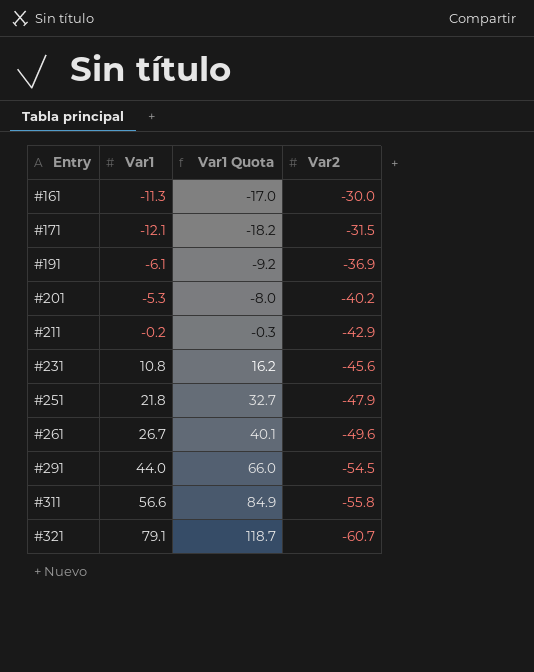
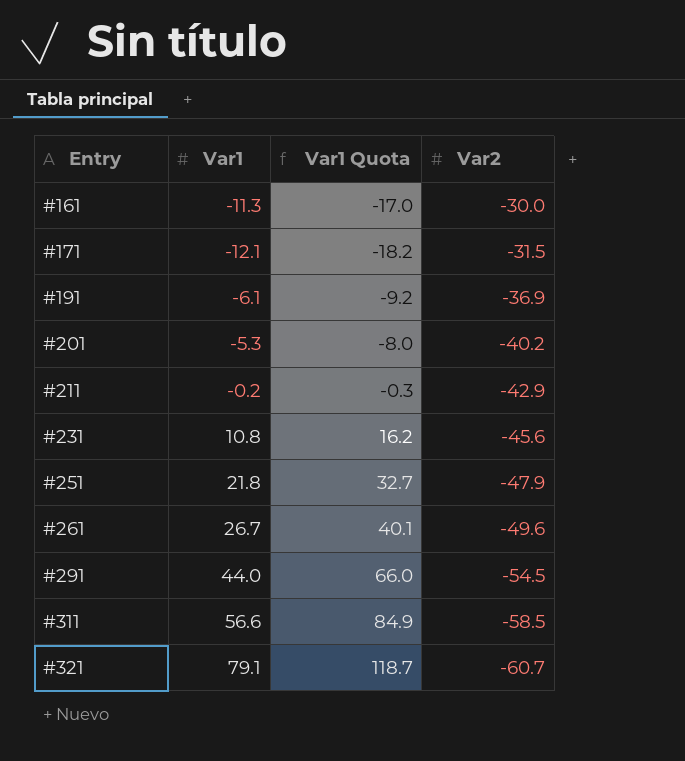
#311 | Var2: -55.8 -> -58.5

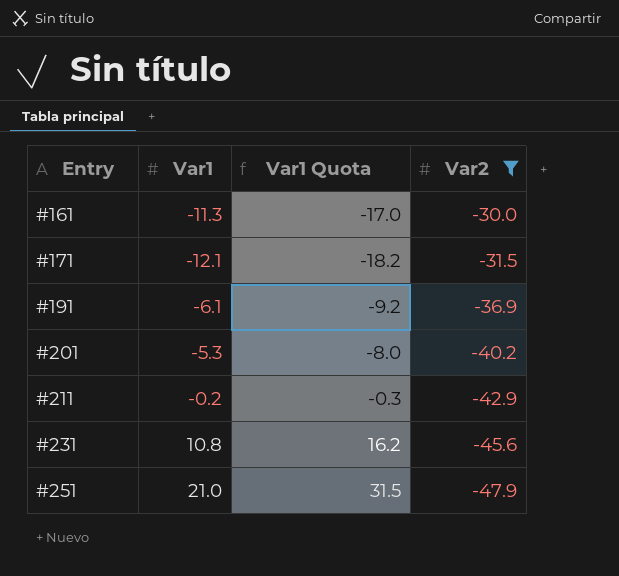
filter: none -> Var2 >= -47.9
#251 | Var1: 21.8 -> 21.0
#251 | Var1 Quota: 32.7 -> 31.5

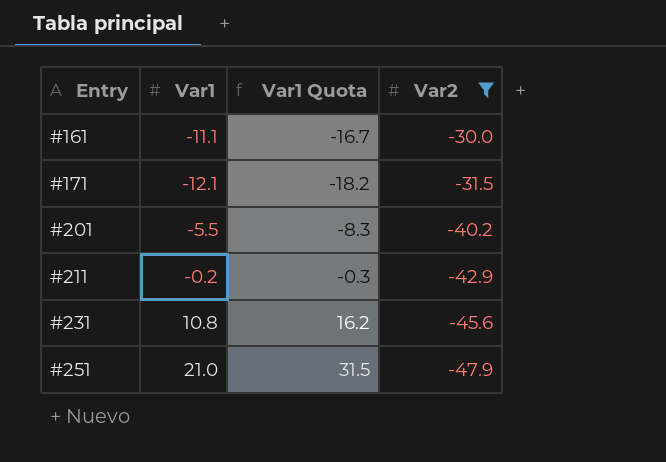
row #191: -6.1 | -9.2 | -36.9 -> none
#161 | Var1: -11.3 -> -11.1
#161 | Var1 Quota: -17.0 -> -16.7
#201 | Var1: -5.3 -> -5.5
#201 | Var1 Quota: -8.0 -> -8.3

